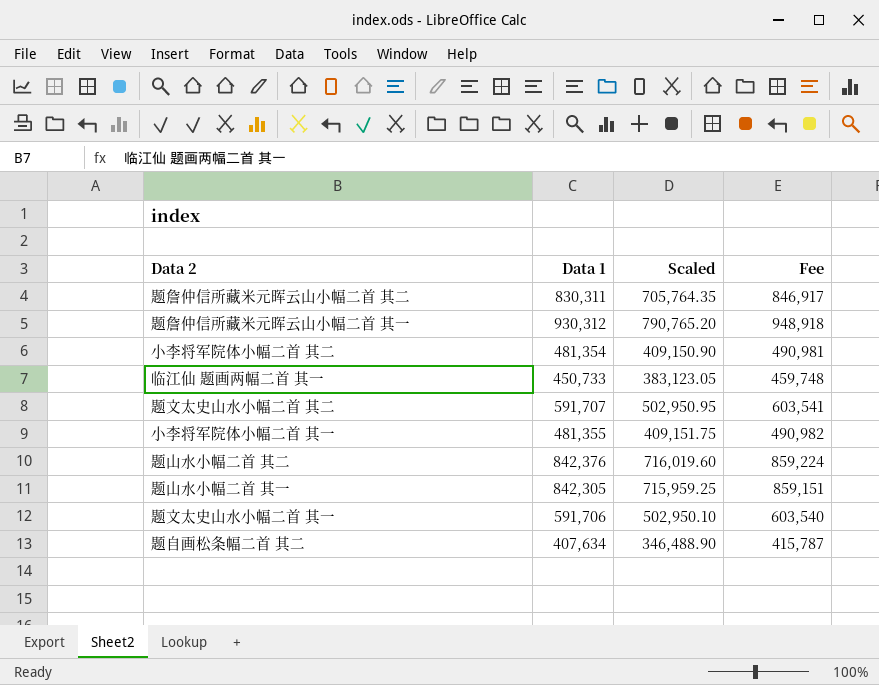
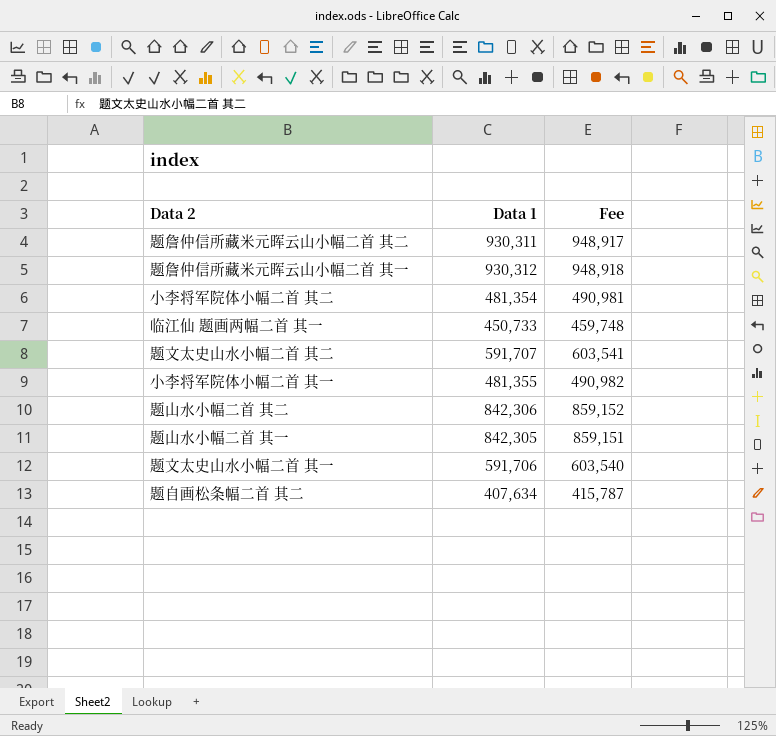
column Scaled | formula: [Data 1] * 0.85 -> none
题詹仲信所藏米元晖云山小幅二首 其二 | Data 1: 830,311 -> 930,311
题詹仲信所藏米元晖云山小幅二首 其二 | Fee: 846,917 -> 948,917
题山水小幅二首 其二 | Data 1: 842,376 -> 842,306
题山水小幅二首 其二 | Fee: 859,224 -> 859,152

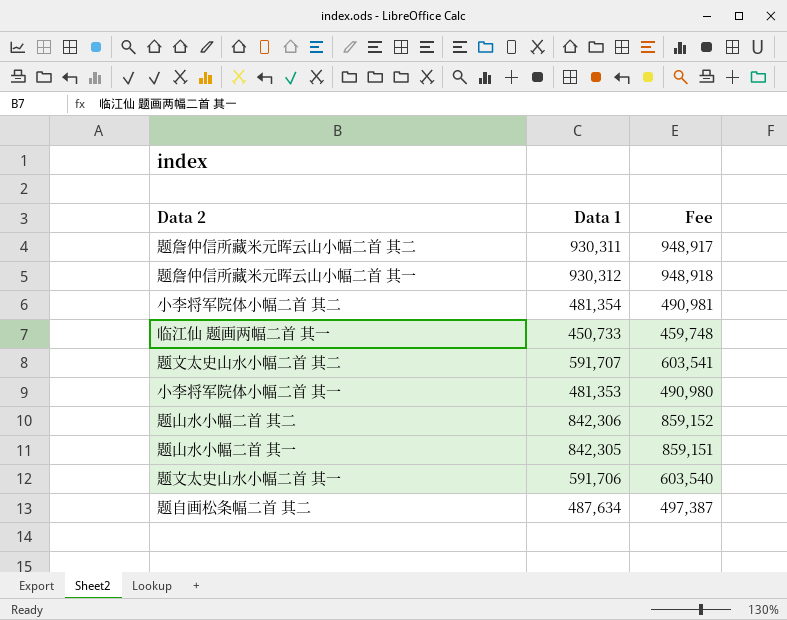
小李将军院体小幅二首 其一 | Data 1: 481,355 -> 481,353
小李将军院体小幅二首 其一 | Fee: 490,982 -> 490,980
题自画松条幅二首 其二 | Data 1: 407,634 -> 487,634
题自画松条幅二首 其二 | Fee: 415,787 -> 497,387

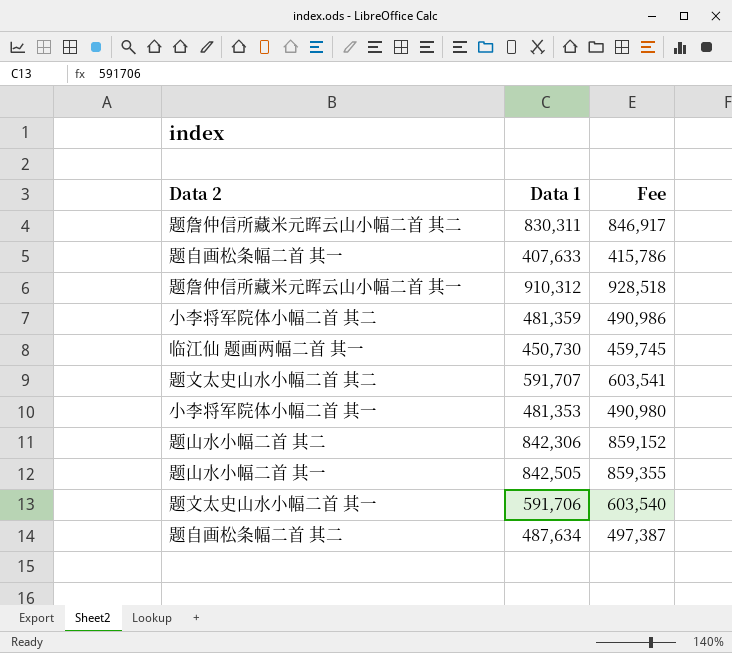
题詹仲信所藏米元晖云山小幅二首 其二 | Data 1: 930,311 -> 830,311
题詹仲信所藏米元晖云山小幅二首 其二 | Fee: 948,917 -> 846,917
row 题自画松条幅二首 其一: none -> 407,633 | 415,786
题詹仲信所藏米元晖云山小幅二首 其一 | Data 1: 930,312 -> 910,312
题詹仲信所藏米元晖云山小幅二首 其一 | Fee: 948,918 -> 928,518
小李将军院体小幅二首 其二 | Data 1: 481,354 -> 481,359
小李将军院体小幅二首 其二 | Fee: 490,981 -> 490,986
临江仙 题画两幅二首 其一 | Data 1: 450,733 -> 450,730
临江仙 题画两幅二首 其一 | Fee: 459,748 -> 459,745
题山水小幅二首 其一 | Data 1: 842,305 -> 842,505
题山水小幅二首 其一 | Fee: 859,151 -> 859,355

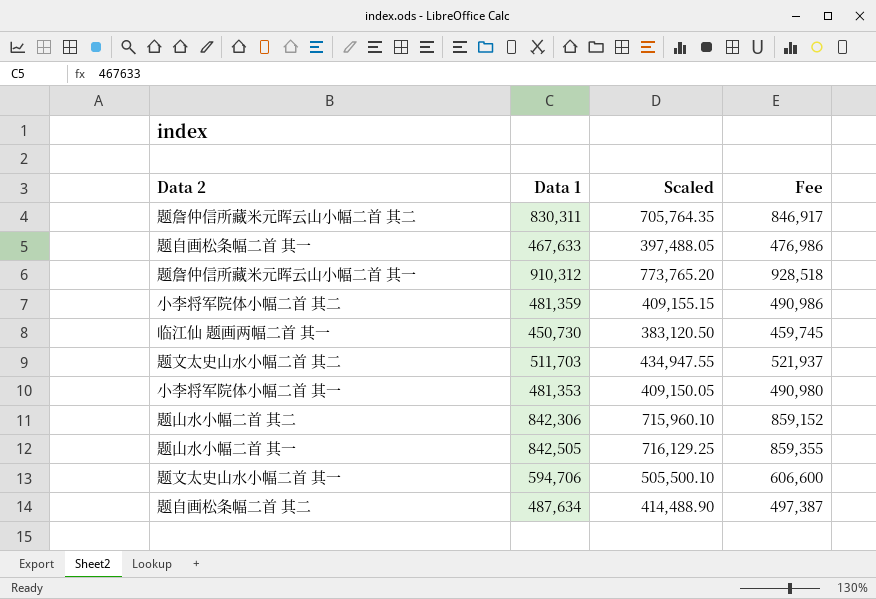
column Scaled | formula: none -> [Data 1] * 0.85
题自画松条幅二首 其一 | Data 1: 407,633 -> 467,633
题自画松条幅二首 其一 | Fee: 415,786 -> 476,986
题文太史山水小幅二首 其二 | Data 1: 591,707 -> 511,703
题文太史山水小幅二首 其二 | Fee: 603,541 -> 521,937
题文太史山水小幅二首 其一 | Data 1: 591,706 -> 594,706
题文太史山水小幅二首 其一 | Fee: 603,540 -> 606,600

